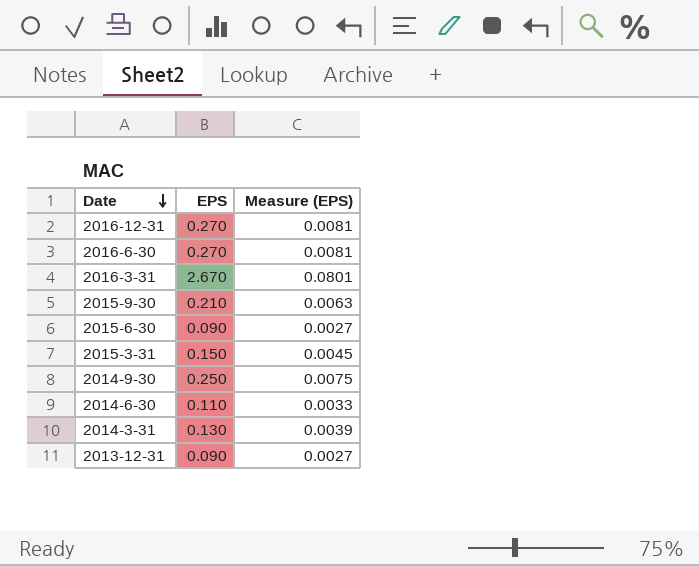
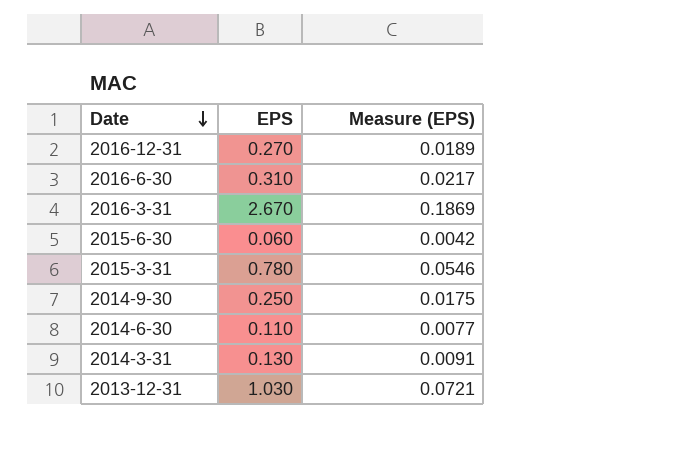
column Measure (EPS) | formula: [EPS] * 0.03 -> [EPS] * 0.07
row 2015-9-30: 0.210 | 0.0063 -> none
2016-6-30 | EPS: 0.270 -> 0.310
2015-6-30 | EPS: 0.090 -> 0.060
2015-3-31 | EPS: 0.150 -> 0.780
2013-12-31 | EPS: 0.090 -> 1.030

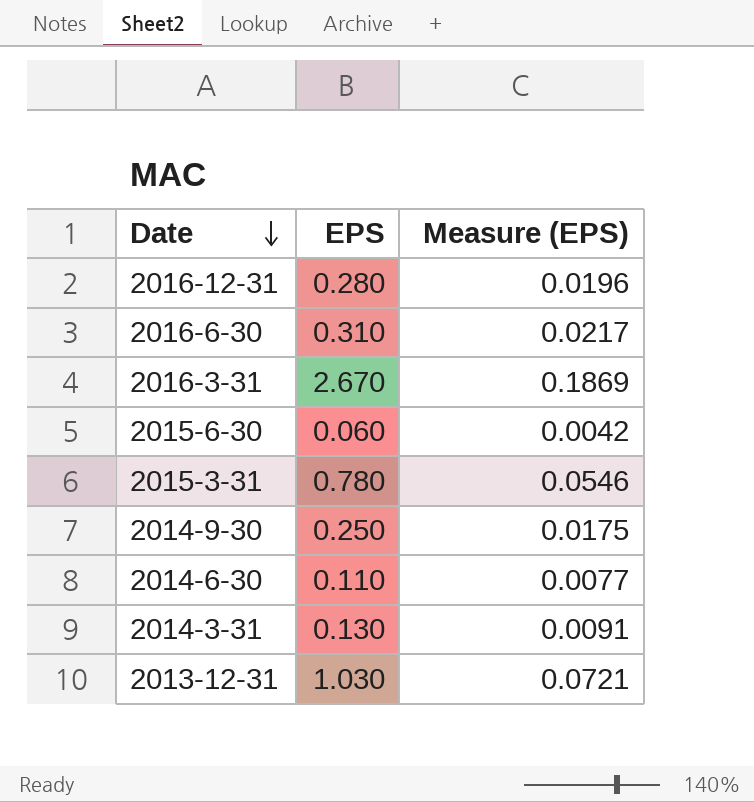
2016-12-31 | EPS: 0.270 -> 0.280
2016-12-31 | Measure (EPS): 0.0189 -> 0.0196

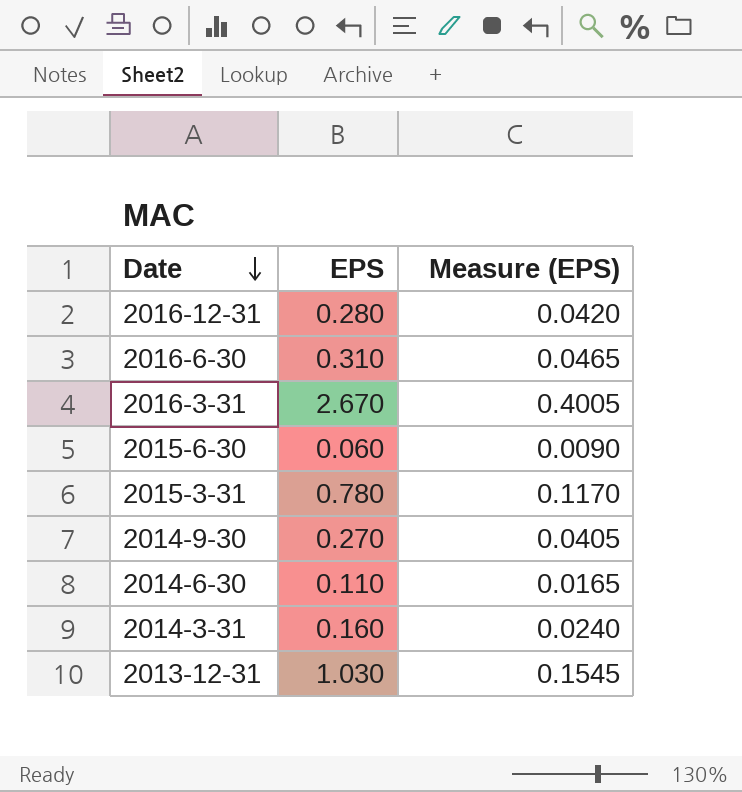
column Measure (EPS) | formula: [EPS] * 0.07 -> [EPS] * 0.15
2014-9-30 | EPS: 0.250 -> 0.270
2014-3-31 | EPS: 0.130 -> 0.160

